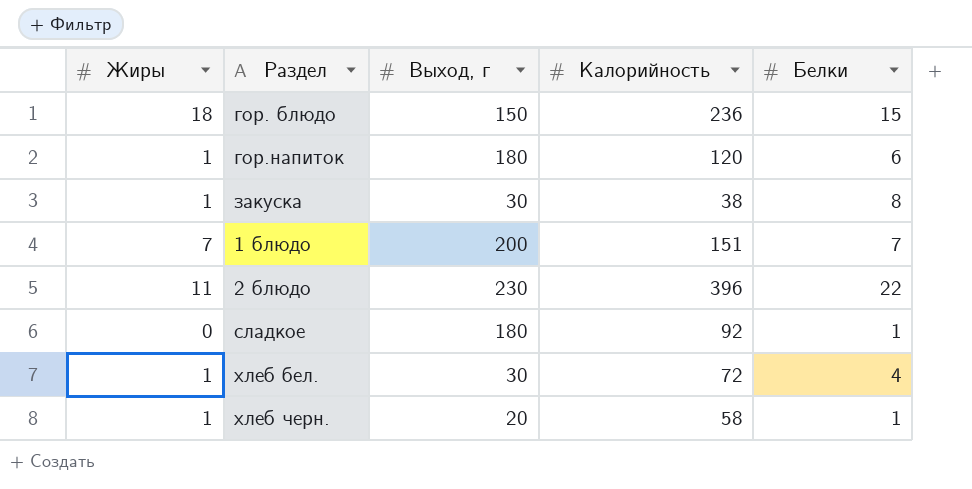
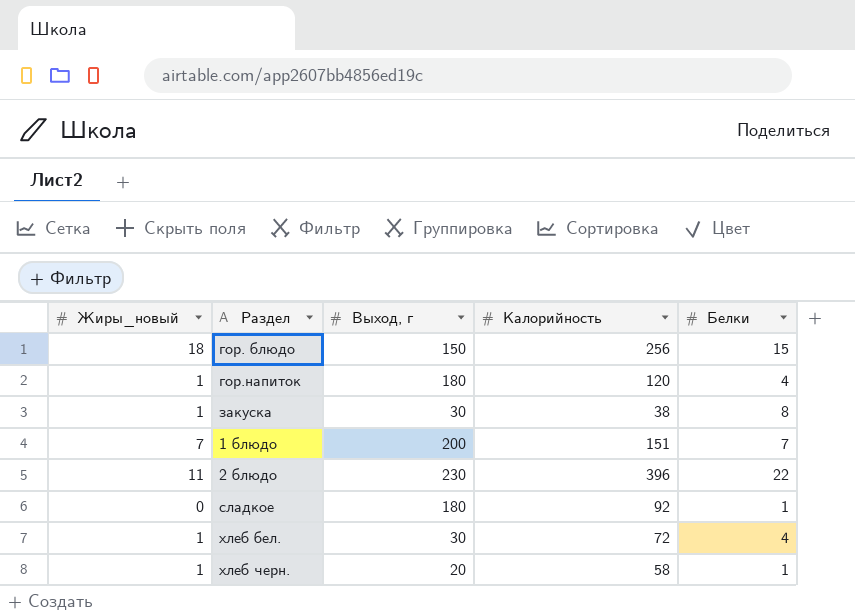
column name: Жиры -> Жиры_новый
гор. блюдо | Калорийность: 236 -> 256
гор.напиток | Белки: 6 -> 4

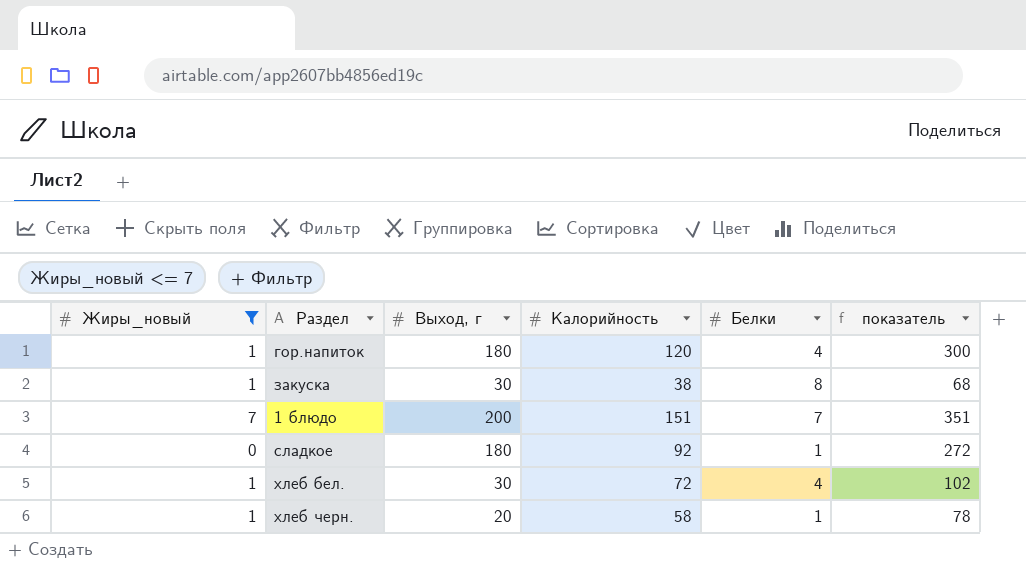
filter: none -> Жиры_новый <= 7
column показатель | formula: none -> [Выход, г] + [Калорийность]

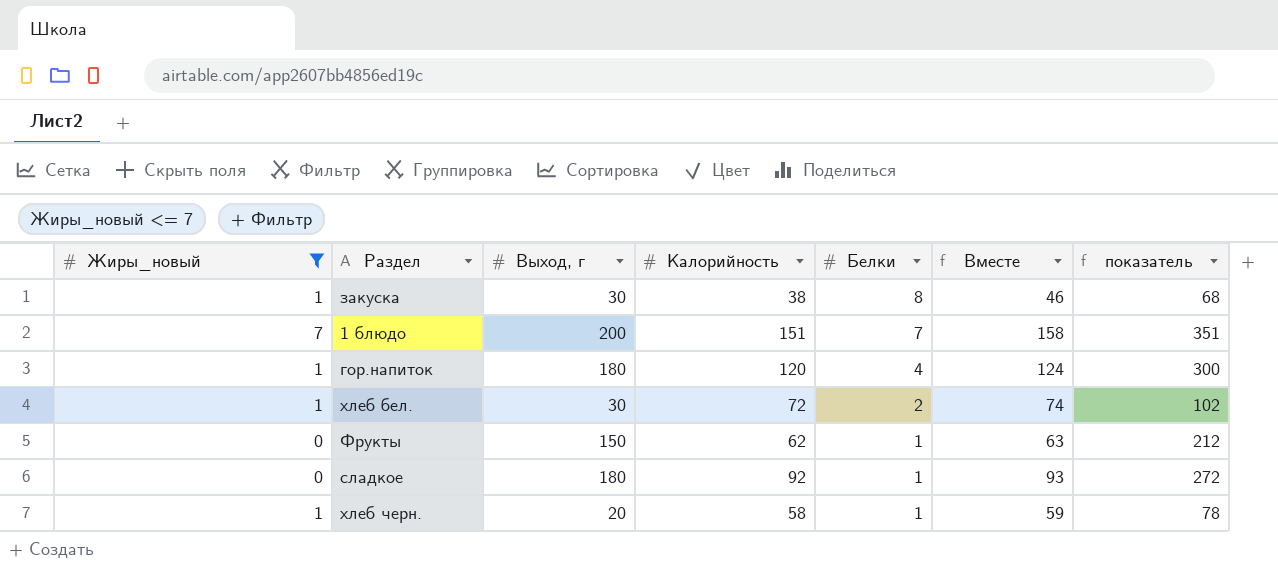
row order: none -> Белки descending
column Вместе | formula: none -> [Калорийность] + [Белки]
хлеб бел. | Белки: 4 -> 2
row Фрукты: none -> 0 | 150 | 62 | 1 | 63 | 212

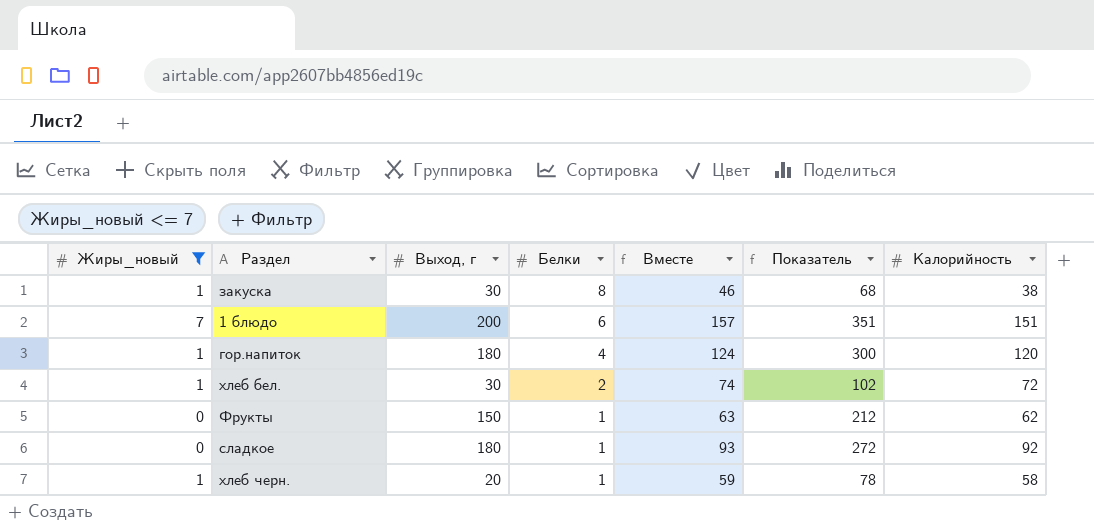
column name: показатель -> Показатель
column Калорийность | position: 4 -> 7
1 блюдо | Белки: 7 -> 6
1 блюдо | Вместе: 158 -> 157

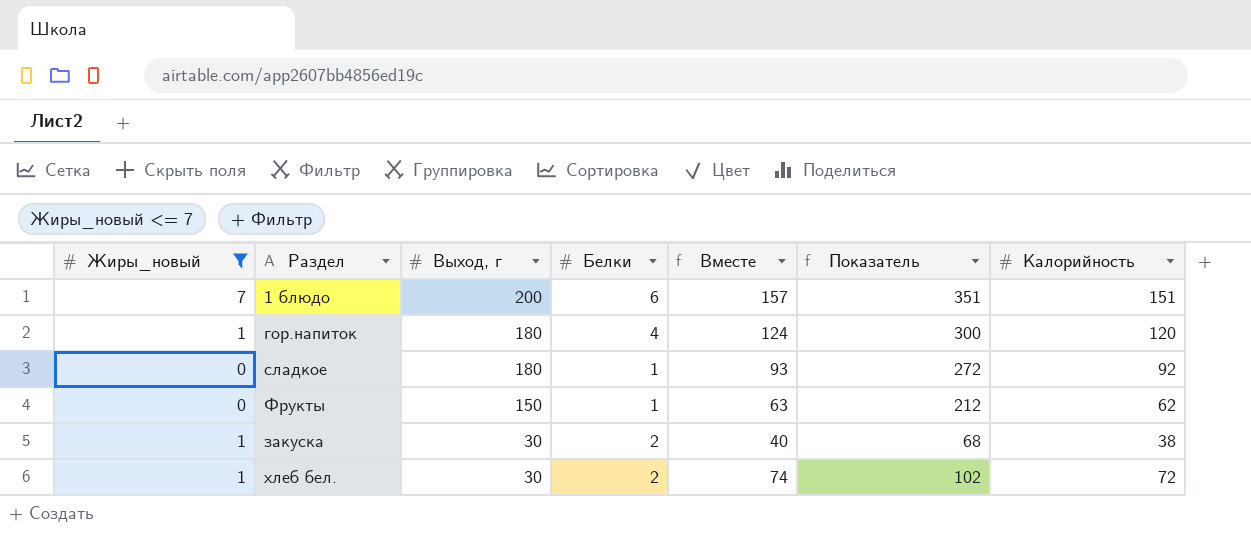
row order: Белки descending -> Выход, г descending
row хлеб черн.: 1 | 20 | 1 | 59 | 78 | 58 -> none
закуска | Белки: 8 -> 2
закуска | Вместе: 46 -> 40

